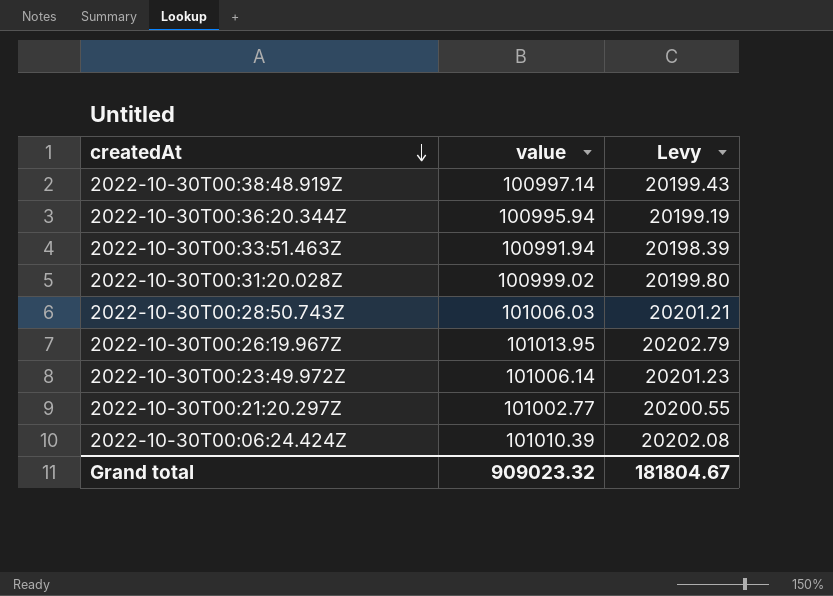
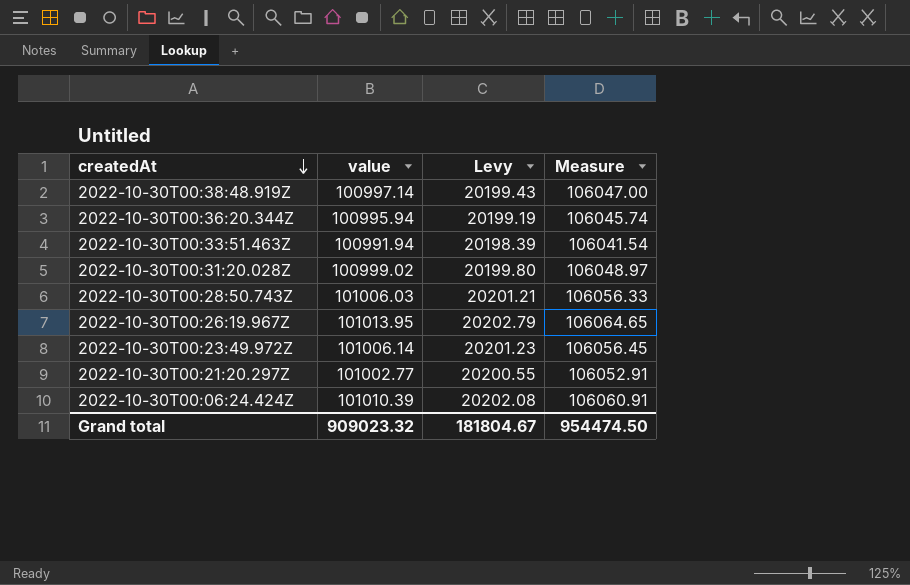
column Measure | formula: none -> [value] * 1.05

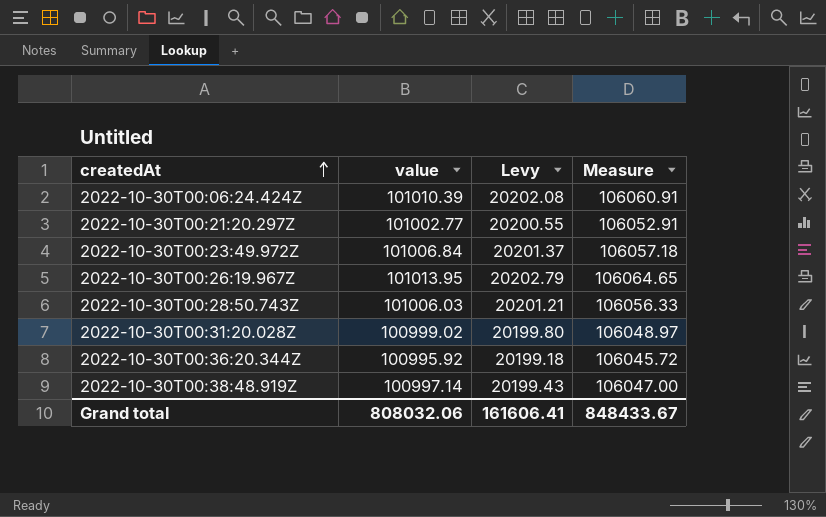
row order: createdAt descending -> createdAt ascending
row 2022-10-30T00:33:51.463Z: 100991.94 | 20198.39 | 106041.54 -> none
2022-10-30T00:23:49.972Z | value: 101006.14 -> 101006.84
2022-10-30T00:23:49.972Z | Levy: 20201.23 -> 20201.37
2022-10-30T00:23:49.972Z | Measure: 106056.45 -> 106057.18
2022-10-30T00:36:20.344Z | value: 100995.94 -> 100995.92
2022-10-30T00:36:20.344Z | Levy: 20199.19 -> 20199.18
2022-10-30T00:36:20.344Z | Measure: 106045.74 -> 106045.72
Grand total | value: 909023.32 -> 808032.06
Grand total | Levy: 181804.67 -> 161606.41
Grand total | Measure: 954474.50 -> 848433.67

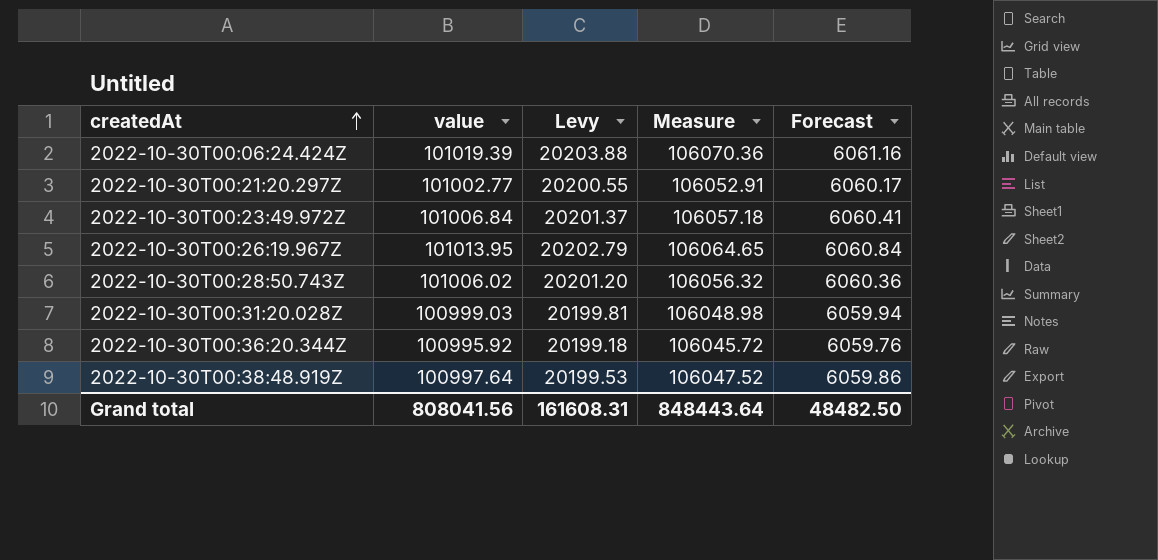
column Forecast | formula: none -> [value] * 0.06
2022-10-30T00:06:24.424Z | value: 101010.39 -> 101019.39
2022-10-30T00:06:24.424Z | Levy: 20202.08 -> 20203.88
2022-10-30T00:06:24.424Z | Measure: 106060.91 -> 106070.36
2022-10-30T00:28:50.743Z | value: 101006.03 -> 101006.02
2022-10-30T00:28:50.743Z | Levy: 20201.21 -> 20201.20
2022-10-30T00:28:50.743Z | Measure: 106056.33 -> 106056.32
2022-10-30T00:31:20.028Z | value: 100999.02 -> 100999.03
2022-10-30T00:31:20.028Z | Levy: 20199.80 -> 20199.81
2022-10-30T00:31:20.028Z | Measure: 106048.97 -> 106048.98
2022-10-30T00:38:48.919Z | value: 100997.14 -> 100997.64
2022-10-30T00:38:48.919Z | Levy: 20199.43 -> 20199.53
2022-10-30T00:38:48.919Z | Measure: 106047.00 -> 106047.52
Grand total | value: 808032.06 -> 808041.56
Grand total | Levy: 161606.41 -> 161608.31
Grand total | Measure: 848433.67 -> 848443.64

